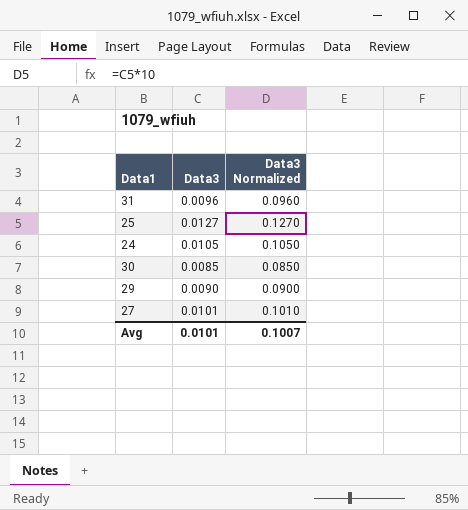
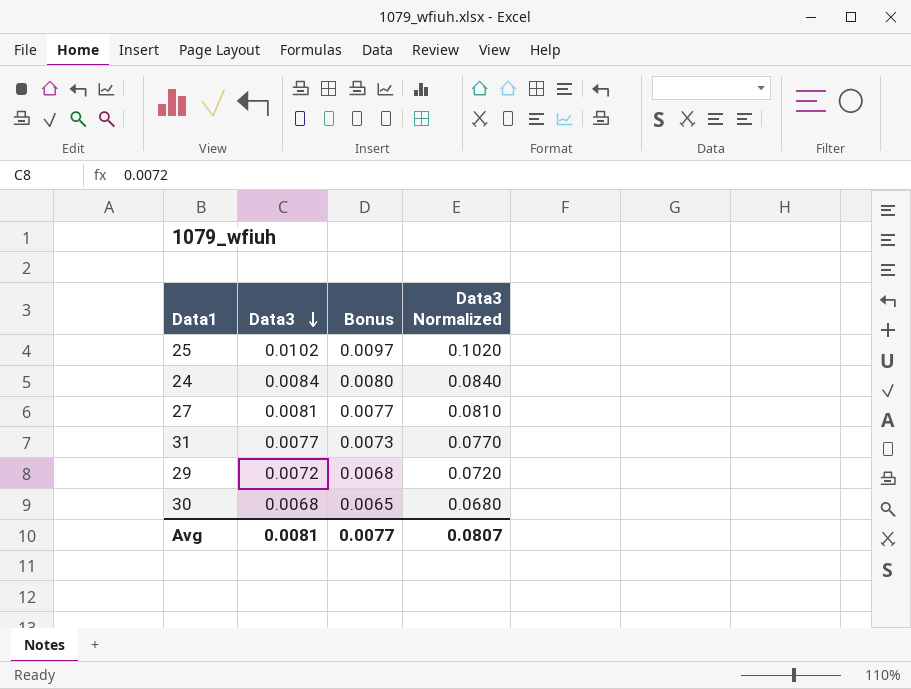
row order: none -> Data3 descending
column Bonus | formula: none -> [Data3] * 0.95
25 | Data3: 0.0127 -> 0.0102
25 | Data3 Normalized: 0.1270 -> 0.1020
24 | Data3: 0.0105 -> 0.0084
24 | Data3 Normalized: 0.1050 -> 0.0840
27 | Data3: 0.0101 -> 0.0081
27 | Data3 Normalized: 0.1010 -> 0.0810
31 | Data3: 0.0096 -> 0.0077
31 | Data3 Normalized: 0.0960 -> 0.0770
29 | Data3: 0.0090 -> 0.0072
29 | Data3 Normalized: 0.0900 -> 0.0720
30 | Data3: 0.0085 -> 0.0068
30 | Data3 Normalized: 0.0850 -> 0.0680
Avg | Data3: 0.0101 -> 0.0081
Avg | Data3 Normalized: 0.1007 -> 0.0807

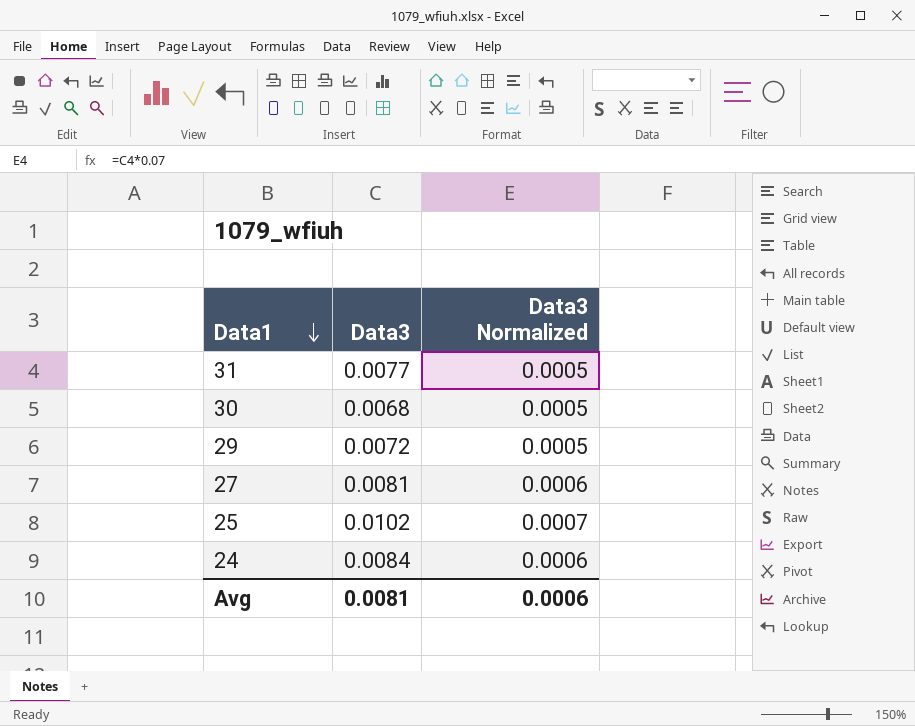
row order: Data3 descending -> Data1 descending
column Bonus | formula: [Data3] * 0.95 -> none
column Data3 Normalized | formula: [Data3] * 10 -> [Data3] * 0.07
Avg | Data3 Normalized: 0.0807 -> 0.0006

